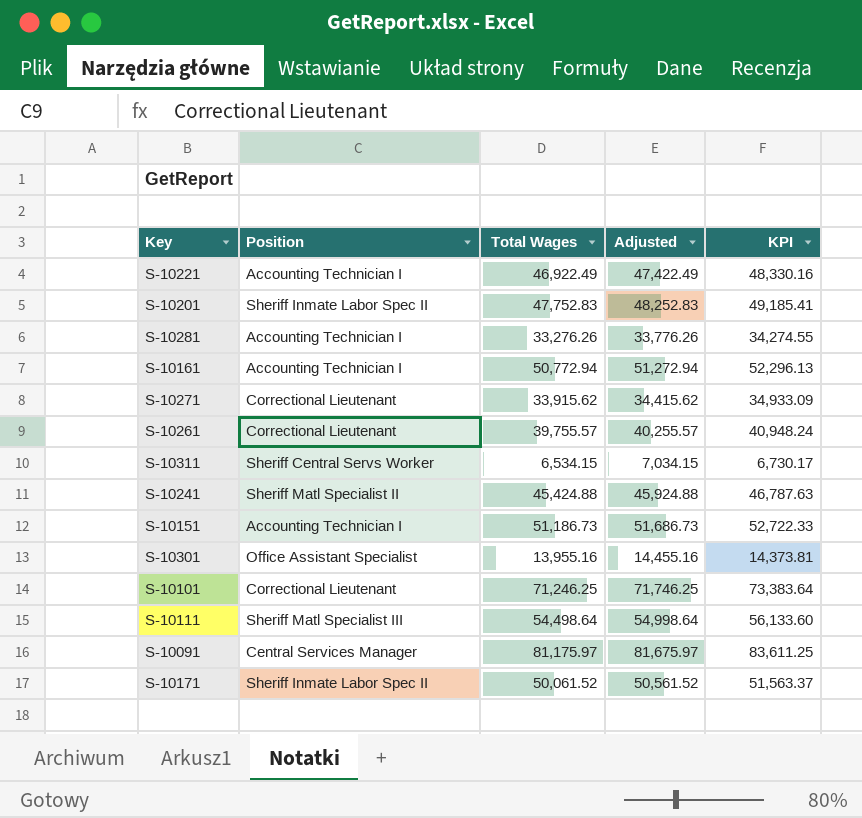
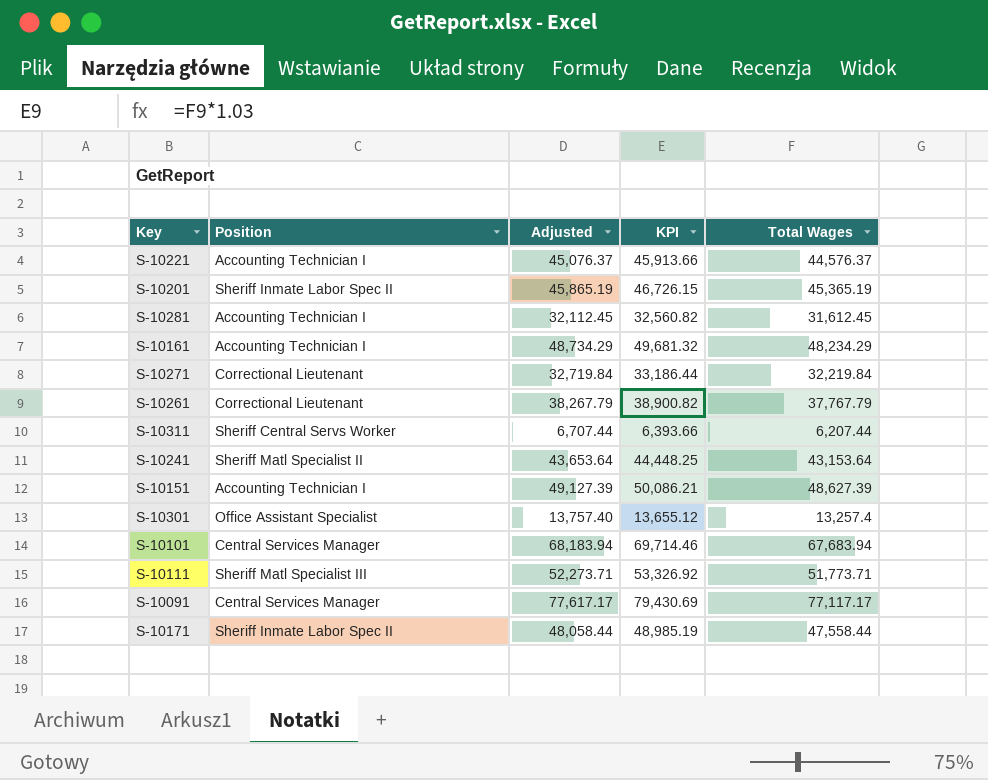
column Total Wages | position: 3 -> 5
S-10221 | Adjusted: 47,422.49 -> 45,076.37
S-10221 | KPI: 48,330.16 -> 45,913.66
S-10221 | Total Wages: 46,922.49 -> 44,576.37
S-10201 | Adjusted: 48,252.83 -> 45,865.19
S-10201 | KPI: 49,185.41 -> 46,726.15
S-10201 | Total Wages: 47,752.83 -> 45,365.19
S-10281 | Adjusted: 33,776.26 -> 32,112.45
S-10281 | KPI: 34,274.55 -> 32,560.82
S-10281 | Total Wages: 33,276.26 -> 31,612.45
S-10161 | Adjusted: 51,272.94 -> 48,734.29
S-10161 | KPI: 52,296.13 -> 49,681.32
S-10161 | Total Wages: 50,772.94 -> 48,234.29
S-10271 | Adjusted: 34,415.62 -> 32,719.84
S-10271 | KPI: 34,933.09 -> 33,186.44
S-10271 | Total Wages: 33,915.62 -> 32,219.84
S-10261 | Adjusted: 40,255.57 -> 38,267.79
S-10261 | KPI: 40,948.24 -> 38,900.82
S-10261 | Total Wages: 39,755.57 -> 37,767.79
S-10311 | Adjusted: 7,034.15 -> 6,707.44
S-10311 | KPI: 6,730.17 -> 6,393.66
S-10311 | Total Wages: 6,534.15 -> 6,207.44
S-10241 | Adjusted: 45,924.88 -> 43,653.64
S-10241 | KPI: 46,787.63 -> 44,448.25
S-10241 | Total Wages: 45,424.88 -> 43,153.64
S-10151 | Adjusted: 51,686.73 -> 49,127.39
S-10151 | KPI: 52,722.33 -> 50,086.21
S-10151 | Total Wages: 51,186.73 -> 48,627.39
S-10301 | Adjusted: 14,455.16 -> 13,757.40
S-10301 | KPI: 14,373.81 -> 13,655.12
S-10301 | Total Wages: 13,955.16 -> 13,257.4
S-10101 | Position: Correctional Lieutenant -> Central Services Manager
S-10101 | Adjusted: 71,746.25 -> 68,183.94
S-10101 | KPI: 73,383.64 -> 69,714.46
S-10101 | Total Wages: 71,246.25 -> 67,683.94
S-10111 | Adjusted: 54,998.64 -> 52,273.71
S-10111 | KPI: 56,133.60 -> 53,326.92
S-10111 | Total Wages: 54,498.64 -> 51,773.71
S-10091 | Adjusted: 81,675.97 -> 77,617.17
S-10091 | KPI: 83,611.25 -> 79,430.69
S-10091 | Total Wages: 81,175.97 -> 77,117.17
S-10171 | Adjusted: 50,561.52 -> 48,058.44
S-10171 | KPI: 51,563.37 -> 48,985.19
S-10171 | Total Wages: 50,061.52 -> 47,558.44

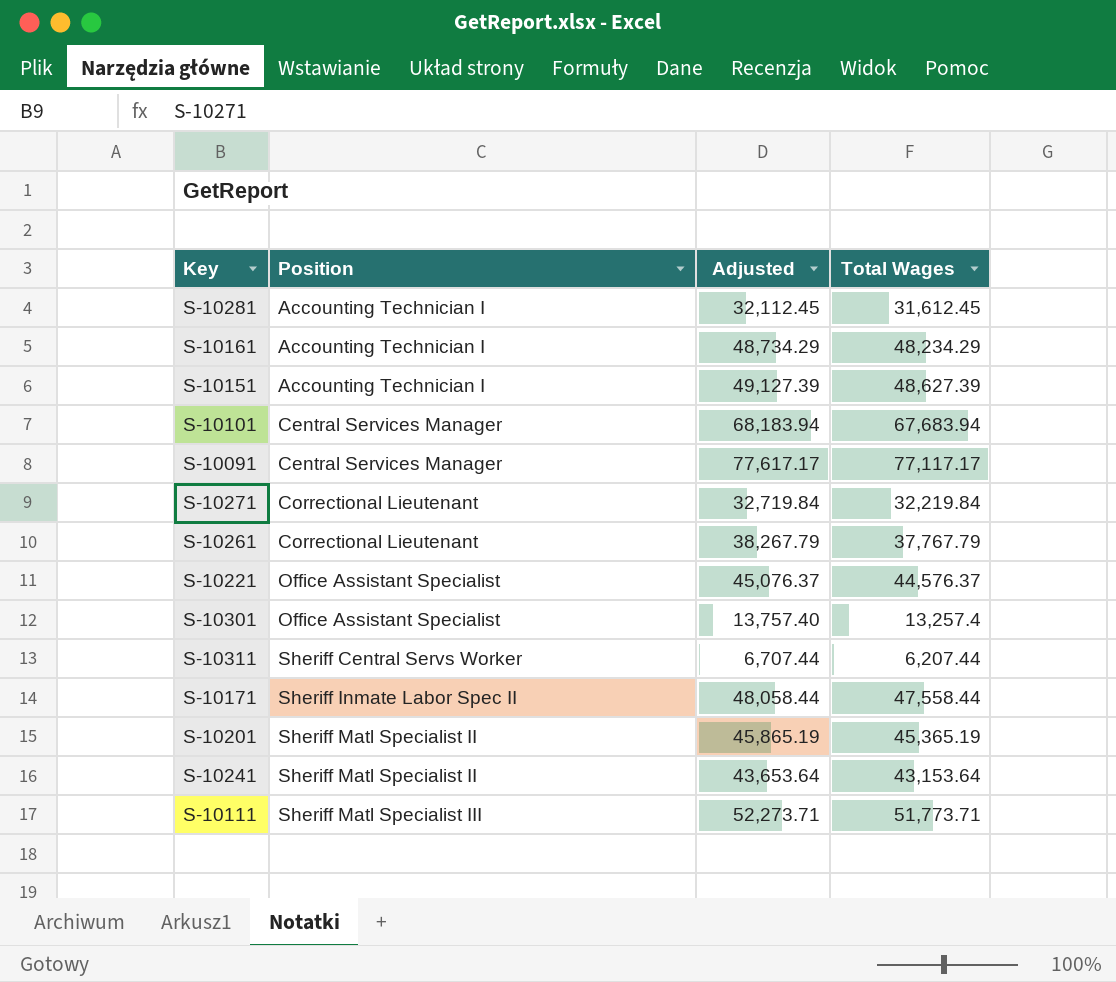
row order: none -> Position ascending
column KPI | formula: [Total Wages] * 1.03 -> none
S-10221 | Position: Accounting Technician I -> Office Assistant Specialist
S-10201 | Position: Sheriff Inmate Labor Spec II -> Sheriff Matl Specialist II

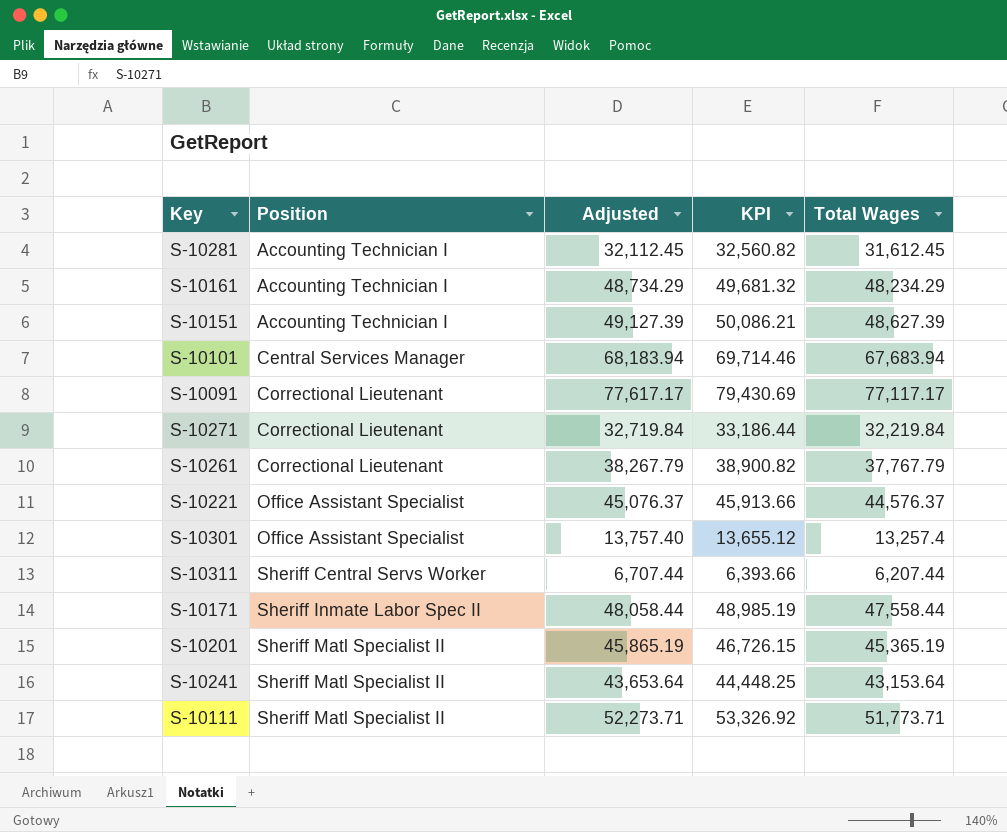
column KPI | formula: none -> [Total Wages] * 1.03
S-10091 | Position: Central Services Manager -> Correctional Lieutenant
S-10111 | Position: Sheriff Matl Specialist III -> Sheriff Matl Specialist II

